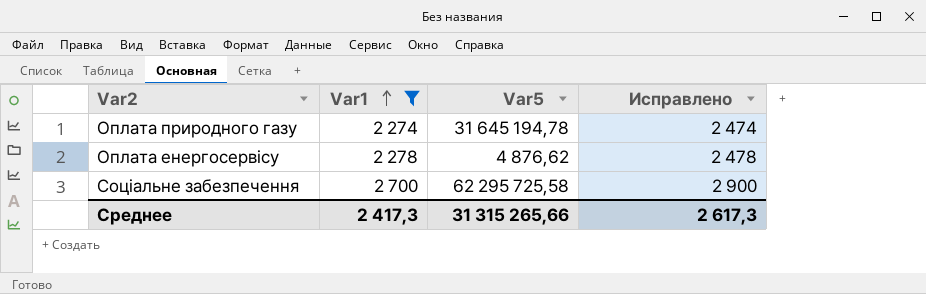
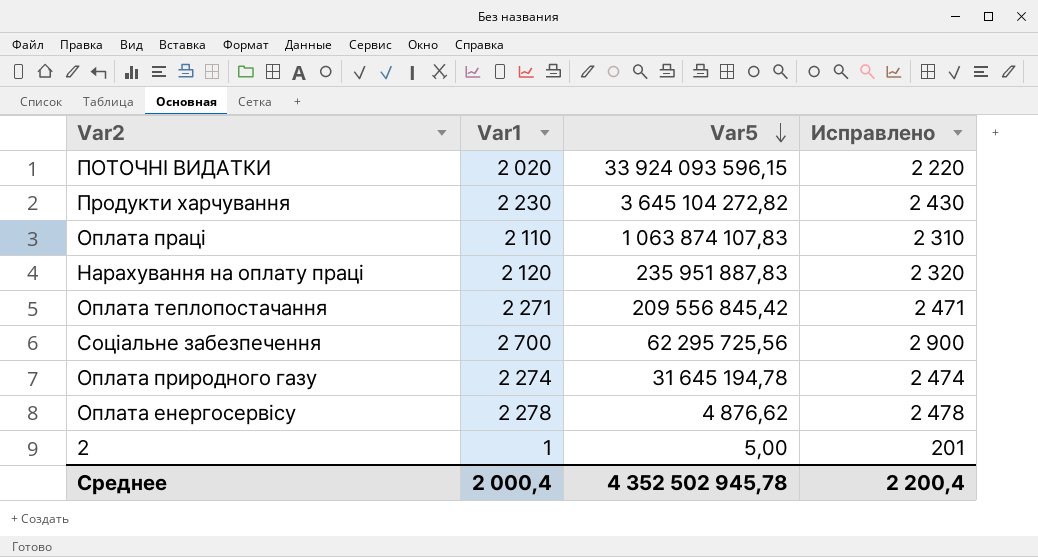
filter: Var1 >= 2 274 -> none
row order: Var1 ascending -> Var5 descending
Соціальне забезпечення | Var5: 62 295 725,58 -> 62 295 725,56
Среднее | Var1: 2 417,3 -> 2 000,4
Среднее | Var5: 31 315 265,66 -> 4 352 502 945,78
Среднее | Исправлено: 2 617,3 -> 2 200,4

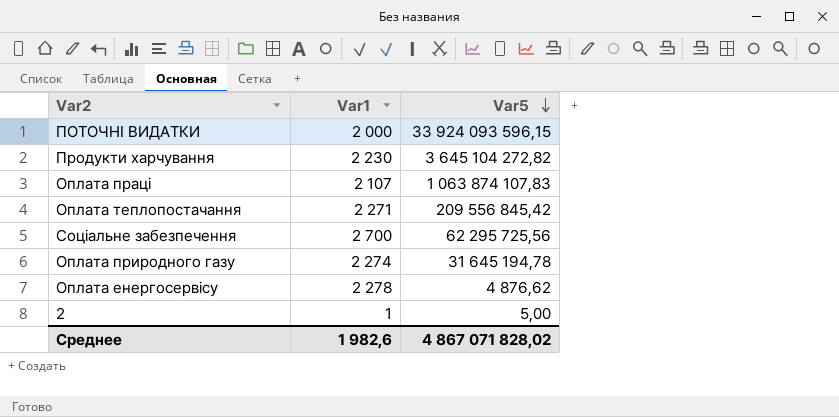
column Исправлено | formula: [Var1] + 200 -> none
row Нарахування на оплату праці: 2 120 | 235 951 887,83 | 2 320 -> none
ПОТОЧНІ ВИДАТКИ | Var1: 2 020 -> 2 000
Оплата праці | Var1: 2 110 -> 2 107
Среднее | Var1: 2 000,4 -> 1 982,6
Среднее | Var5: 4 352 502 945,78 -> 4 867 071 828,02

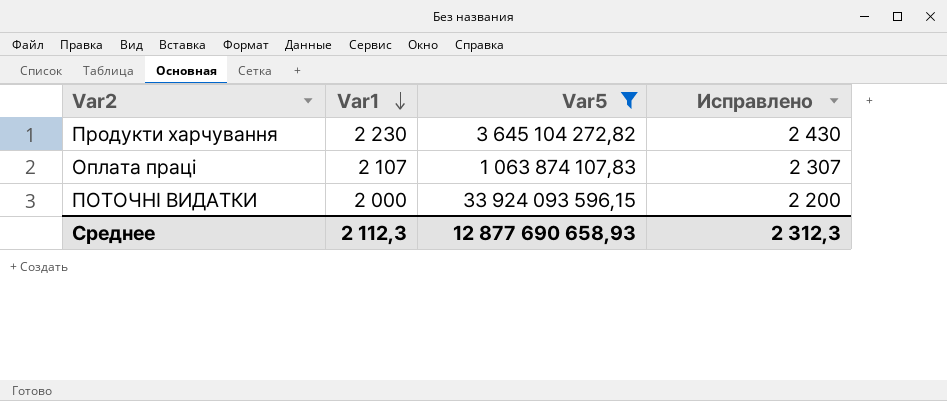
filter: none -> Var5 >= 1 063 874 107,83
row order: Var5 descending -> Var1 descending
column Исправлено | formula: none -> [Var1] + 200
Среднее | Var1: 1 982,6 -> 2 112,3
Среднее | Var5: 4 867 071 828,02 -> 12 877 690 658,93

